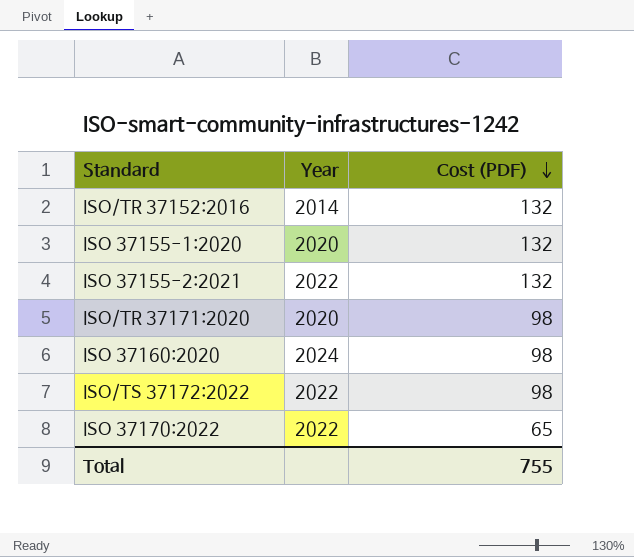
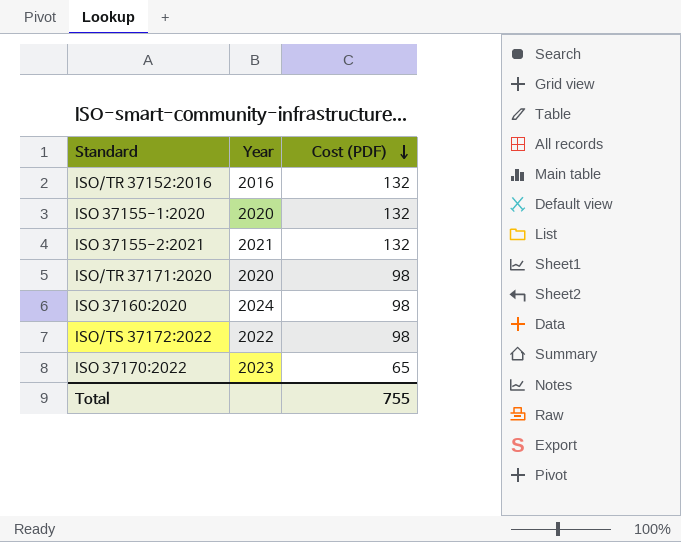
ISO/TR 37152:2016 | Year: 2014 -> 2016
ISO 37155-2:2021 | Year: 2022 -> 2021
ISO 37170:2022 | Year: 2022 -> 2023

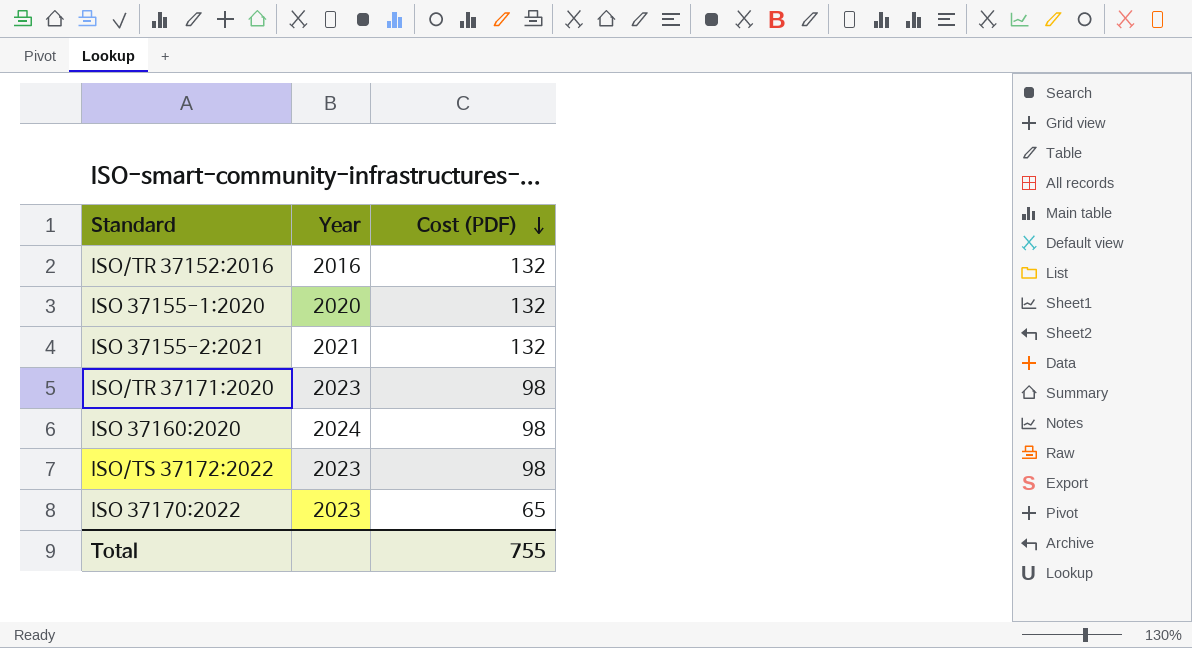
ISO/TR 37171:2020 | Year: 2020 -> 2023
ISO/TS 37172:2022 | Year: 2022 -> 2023

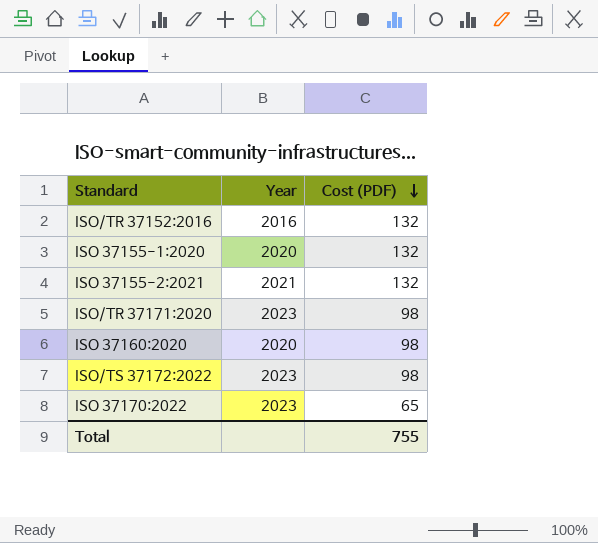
ISO 37160:2020 | Year: 2024 -> 2020

